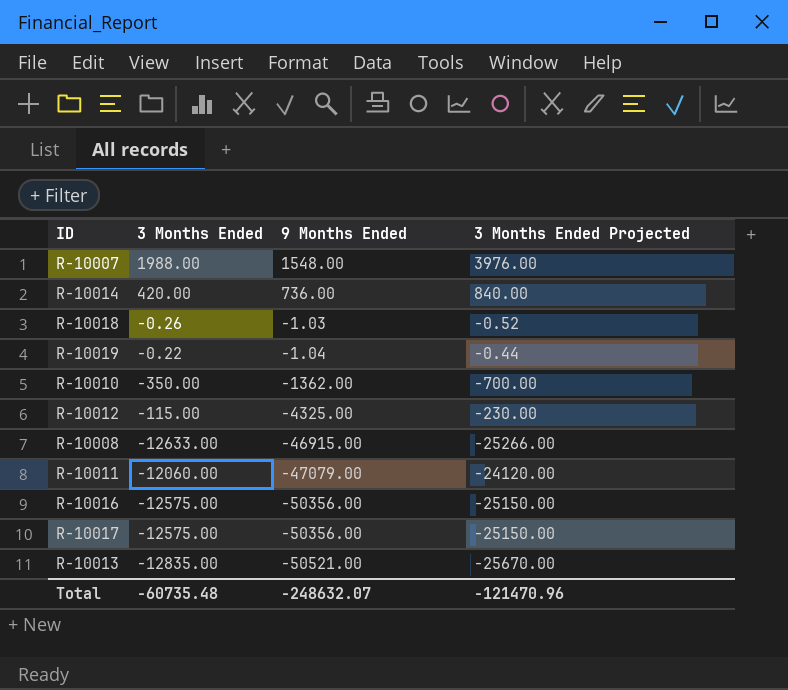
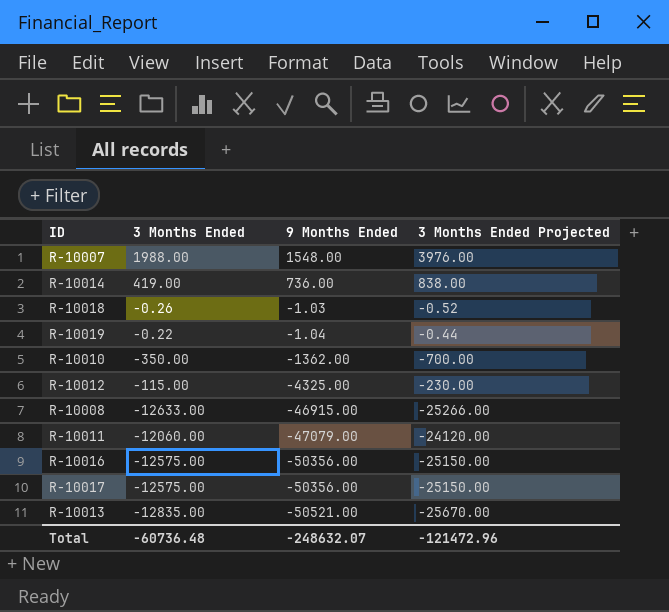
R-10014 | 3 Months Ended: 420.00 -> 419.00
R-10014 | 3 Months Ended Projected: 840.00 -> 838.00
Total | 3 Months Ended: -60735.48 -> -60736.48
Total | 3 Months Ended Projected: -121470.96 -> -121472.96

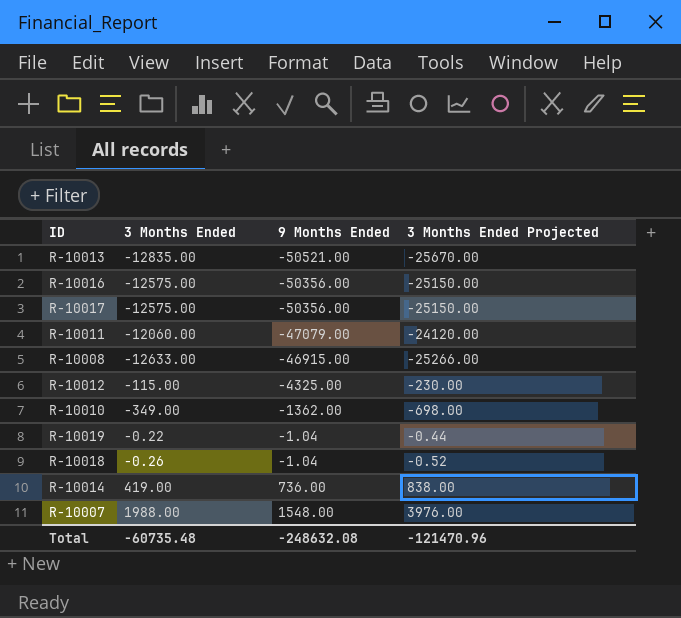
row order: 9 Months Ended descending -> 9 Months Ended ascending
R-10010 | 3 Months Ended: -350.00 -> -349.00
R-10010 | 3 Months Ended Projected: -700.00 -> -698.00
R-10018 | 9 Months Ended: -1.03 -> -1.04
Total | 3 Months Ended: -60736.48 -> -60735.48
Total | 9 Months Ended: -248632.07 -> -248632.08
Total | 3 Months Ended Projected: -121472.96 -> -121470.96

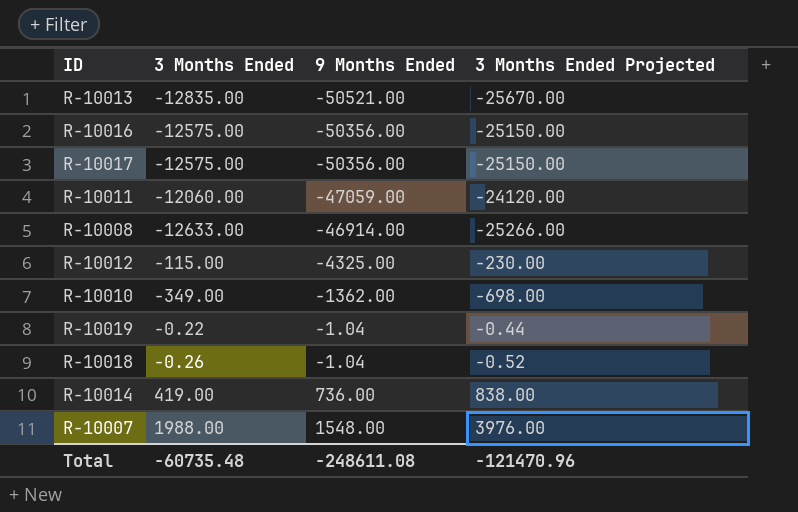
R-10011 | 9 Months Ended: -47079.00 -> -47059.00
R-10008 | 9 Months Ended: -46915.00 -> -46914.00
Total | 9 Months Ended: -248632.08 -> -248611.08

